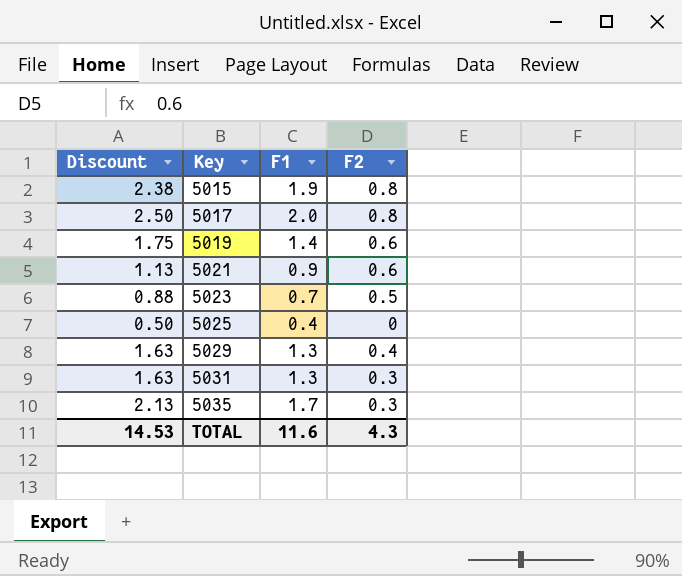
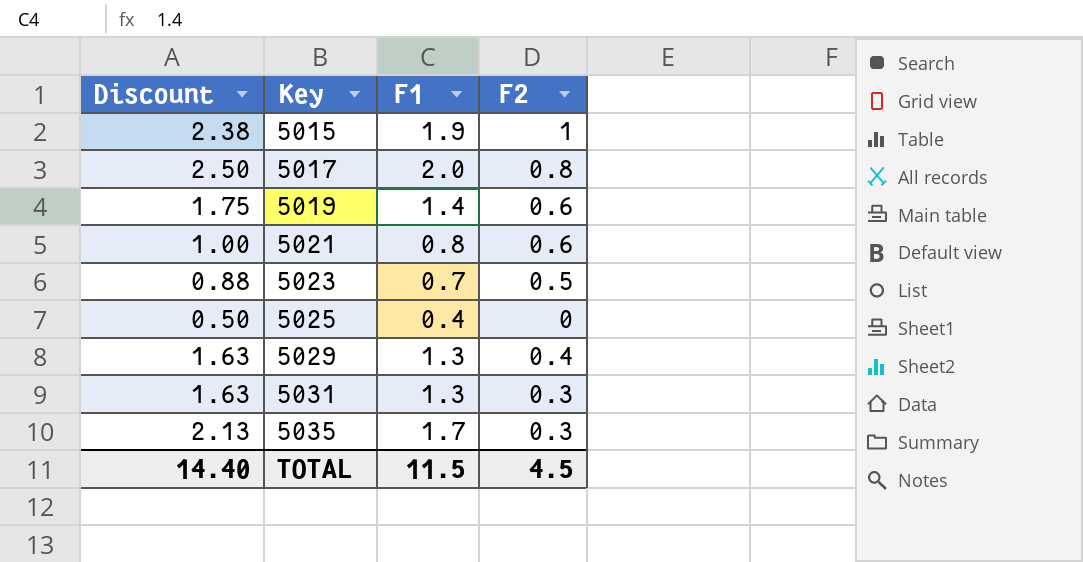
5015 | F2: 0.8 -> 1
5021 | Discount: 1.13 -> 1.00
5021 | F1: 0.9 -> 0.8
TOTAL | Discount: 14.53 -> 14.40
TOTAL | F1: 11.6 -> 11.5
TOTAL | F2: 4.3 -> 4.5

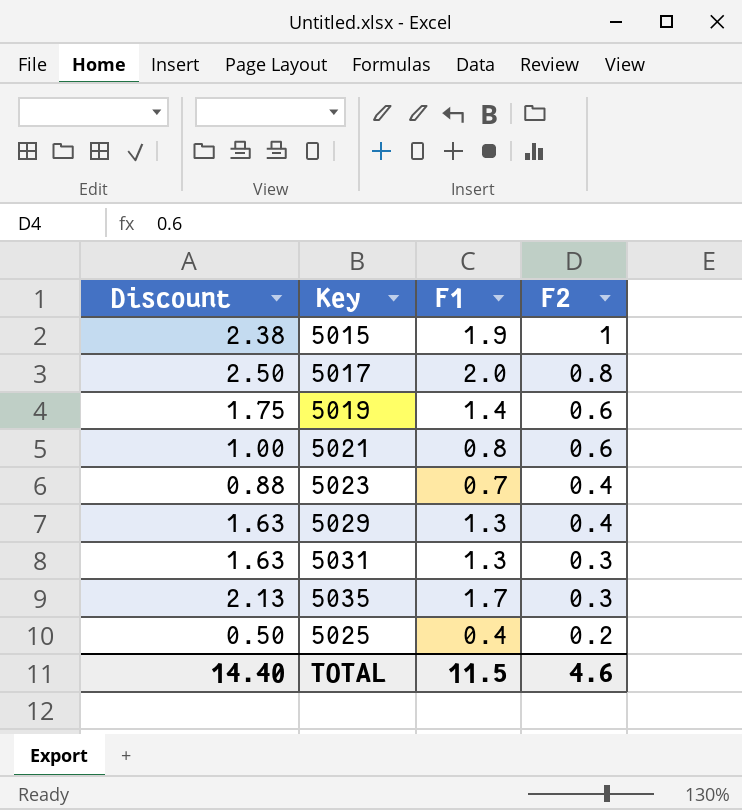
row order: Key ascending -> F2 descending
5023 | F2: 0.5 -> 0.4
5025 | F2: 0 -> 0.2
TOTAL | F2: 4.5 -> 4.6

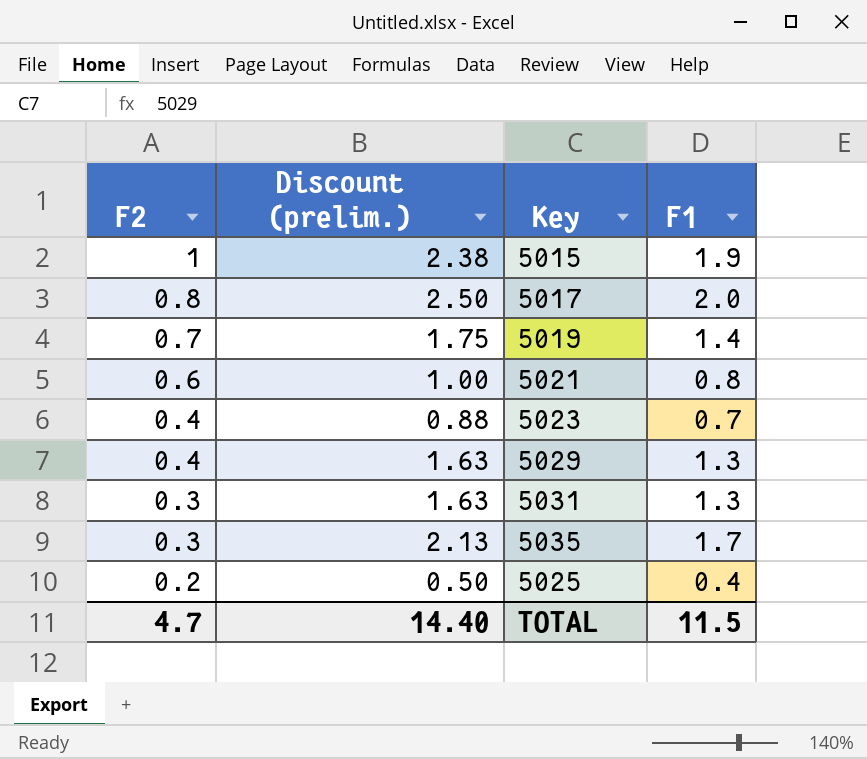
column F2 | position: 4 -> 1
column name: Discount -> Discount (prelim.)
5019 | F2: 0.6 -> 0.7
TOTAL | F2: 4.6 -> 4.7

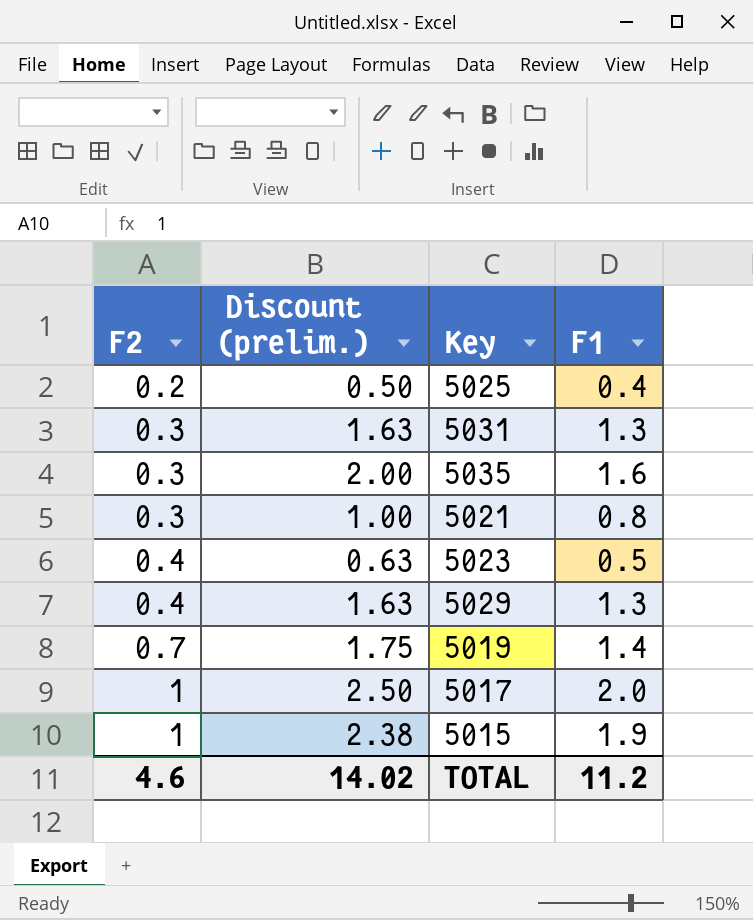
row order: F2 descending -> F2 ascending
5035 | Discount (prelim.): 2.13 -> 2.00
5035 | F1: 1.7 -> 1.6
5021 | F2: 0.6 -> 0.3
5023 | Discount (prelim.): 0.88 -> 0.63
5023 | F1: 0.7 -> 0.5
5017 | F2: 0.8 -> 1
TOTAL | F2: 4.7 -> 4.6
TOTAL | Discount (prelim.): 14.40 -> 14.02
TOTAL | F1: 11.5 -> 11.2

